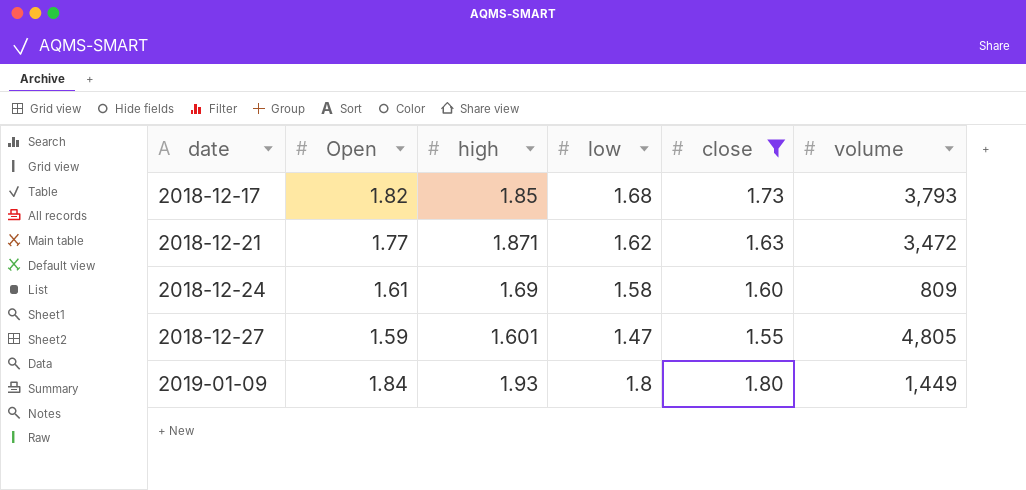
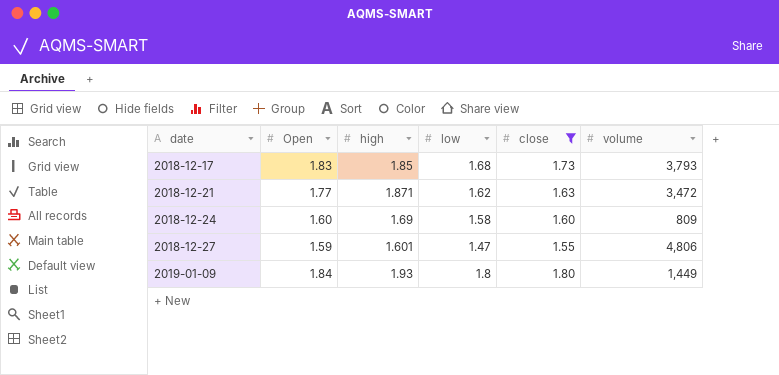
2018-12-17 | Open: 1.82 -> 1.83
2018-12-24 | Open: 1.61 -> 1.60
2018-12-27 | volume: 4,805 -> 4,806

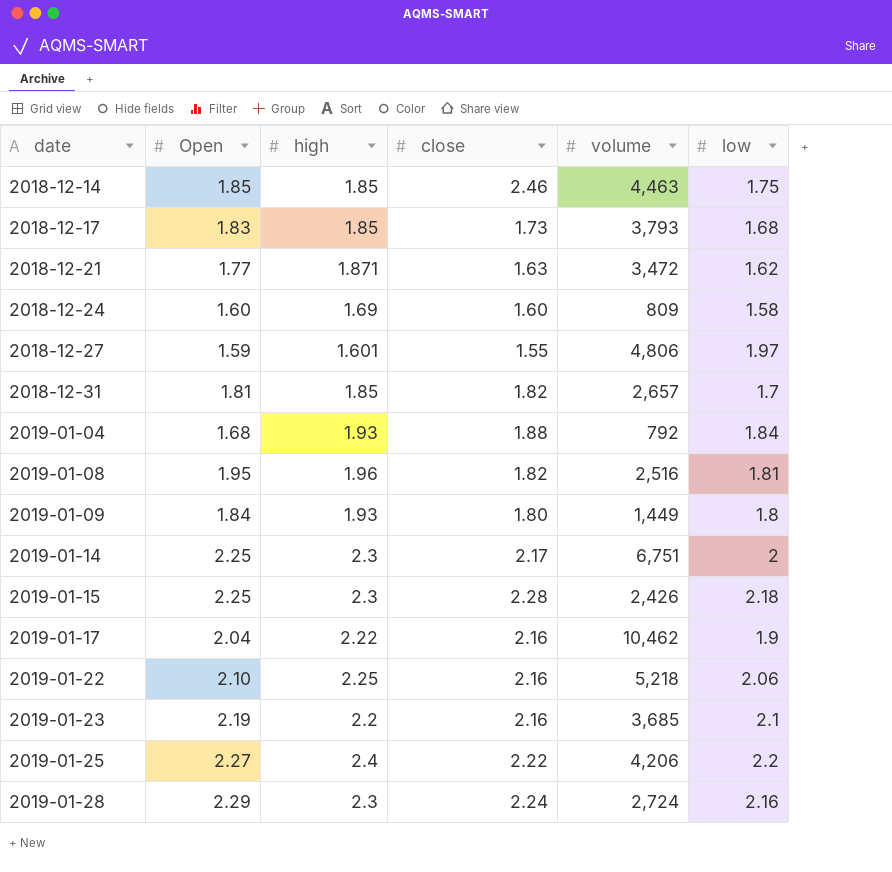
filter: close <= 1.80 -> none
column low | position: 4 -> 6
2018-12-27 | low: 1.47 -> 1.97

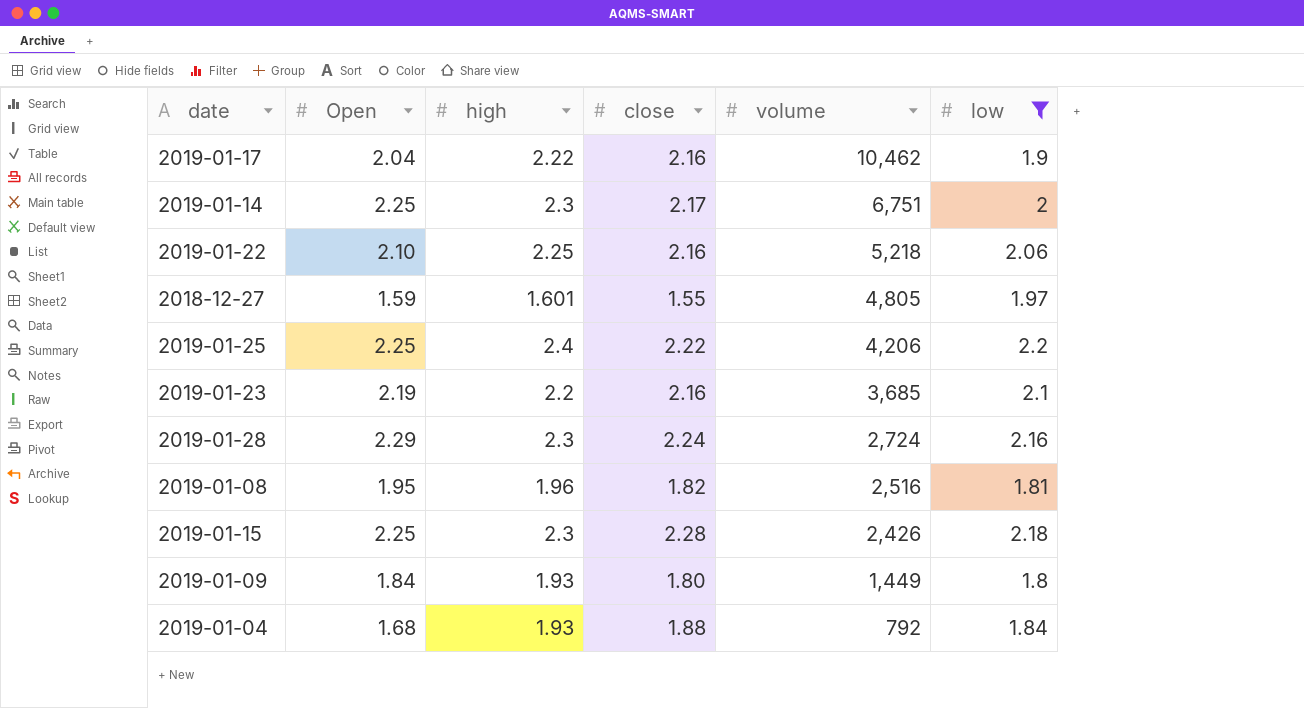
filter: none -> low >= 1.8
row order: date ascending -> volume descending
2018-12-27 | volume: 4,806 -> 4,805
2019-01-25 | Open: 2.27 -> 2.25

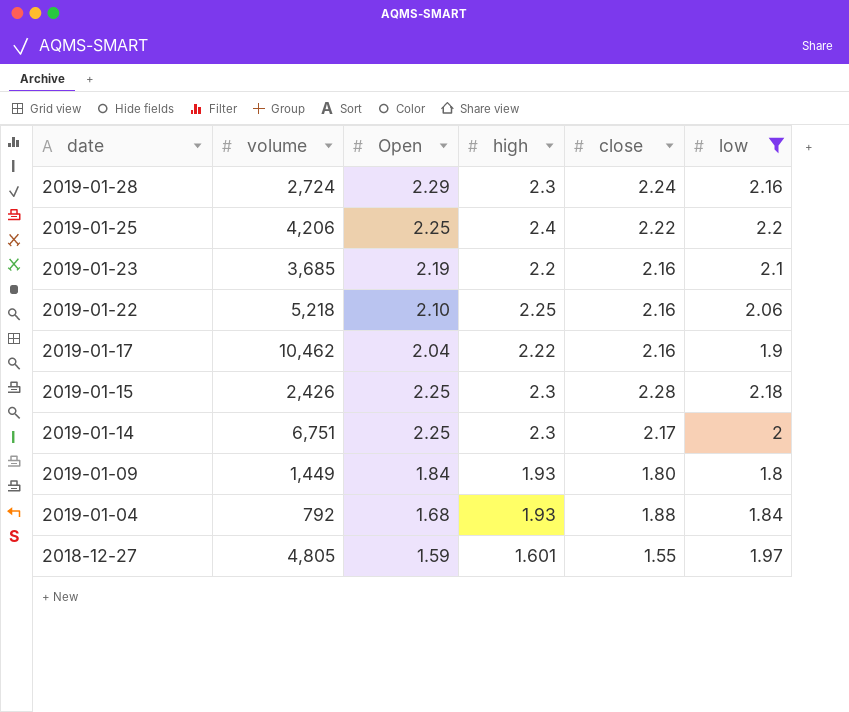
row order: volume descending -> date descending
column volume | position: 5 -> 2
row 2019-01-08: 1.95 | 1.96 | 1.82 | 2,516 | 1.81 -> none

